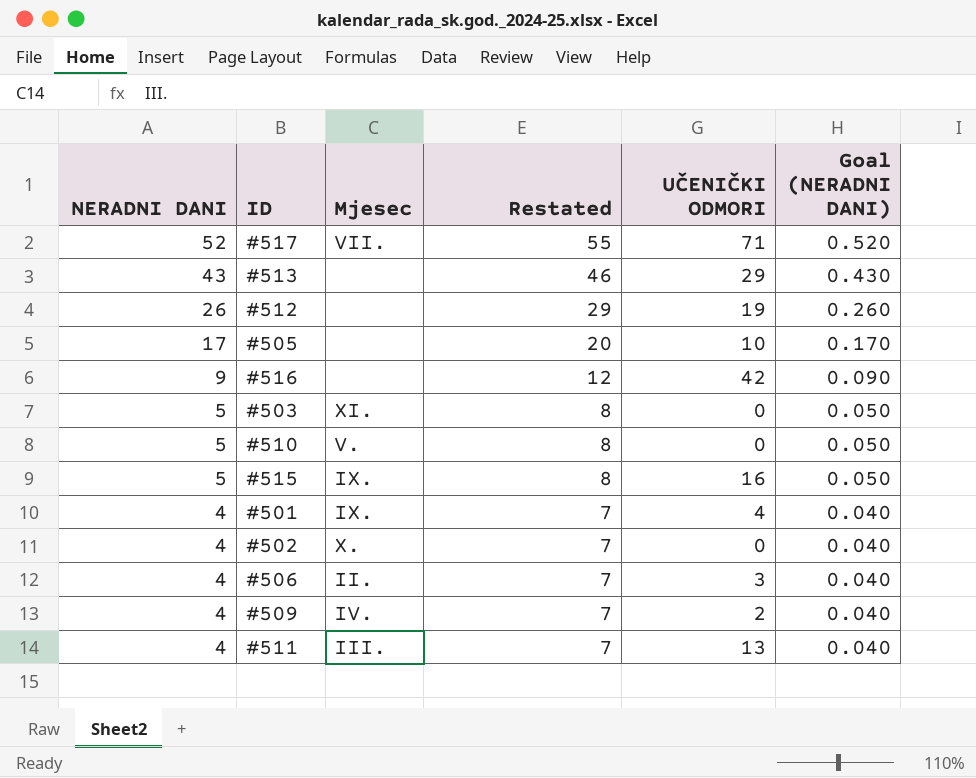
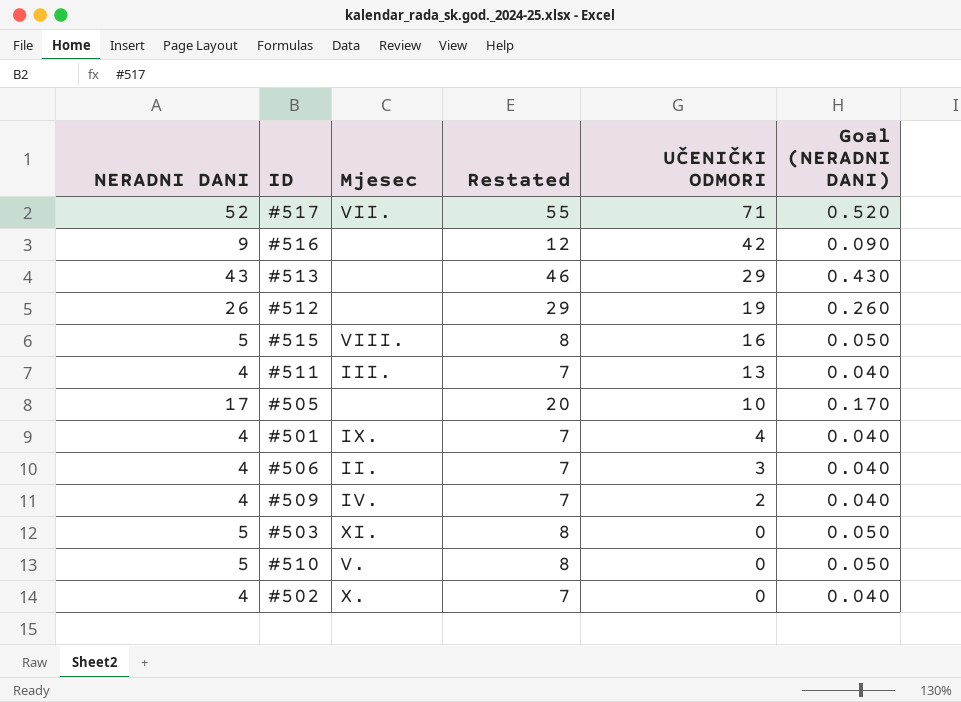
row order: NERADNI DANI descending -> UČENIČKI ODMORI descending
#515 | Mjesec: IX. -> VIII.

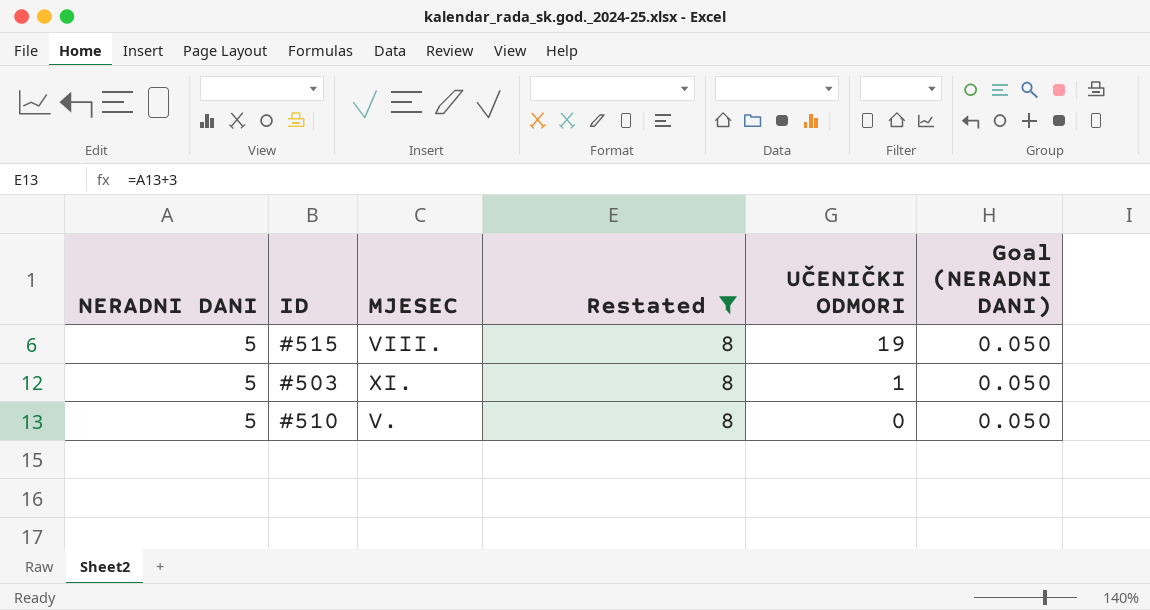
filter: none -> Restated = 8
column name: Mjesec -> MJESEC
#515 | UČENIČKI ODMORI: 16 -> 19
#503 | UČENIČKI ODMORI: 0 -> 1

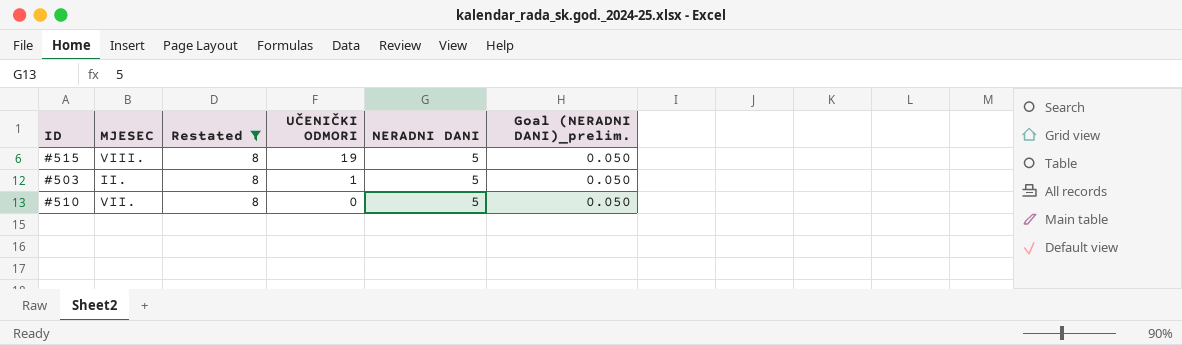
column NERADNI DANI | position: 1 -> 5
column name: Goal (NERADNI DANI) -> Goal (NERADNI DANI)_prelim.
#503 | MJESEC: XI. -> II.
#510 | MJESEC: V. -> VII.

